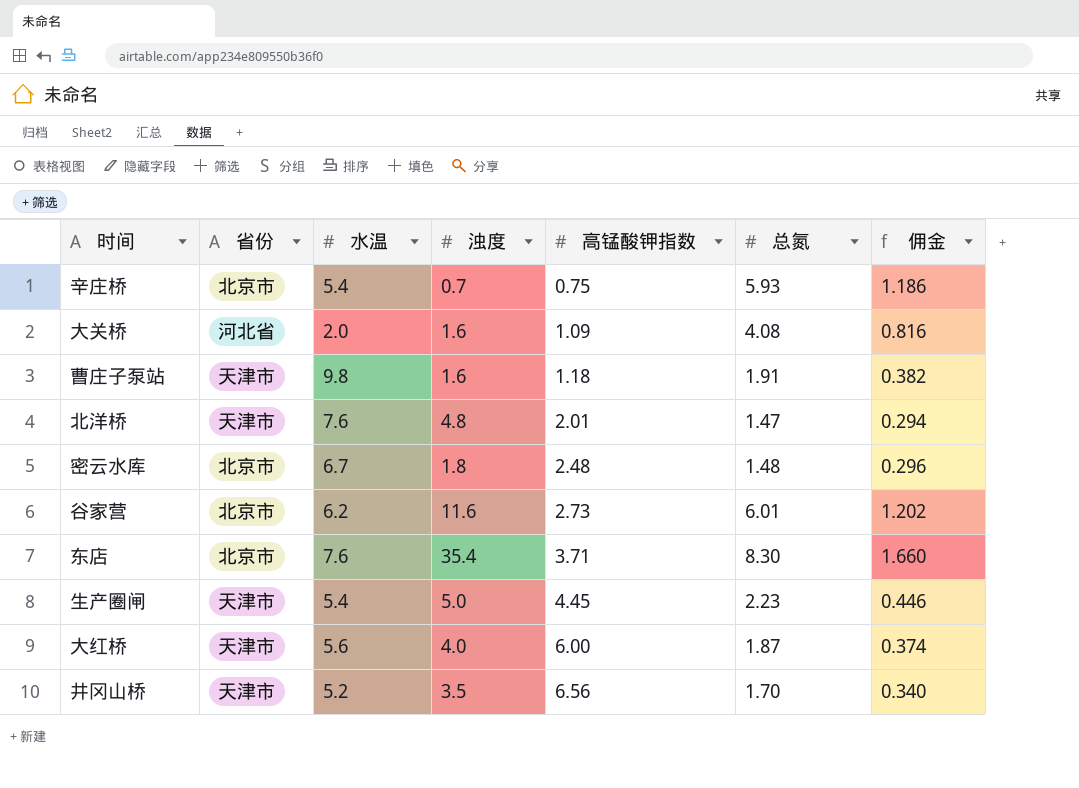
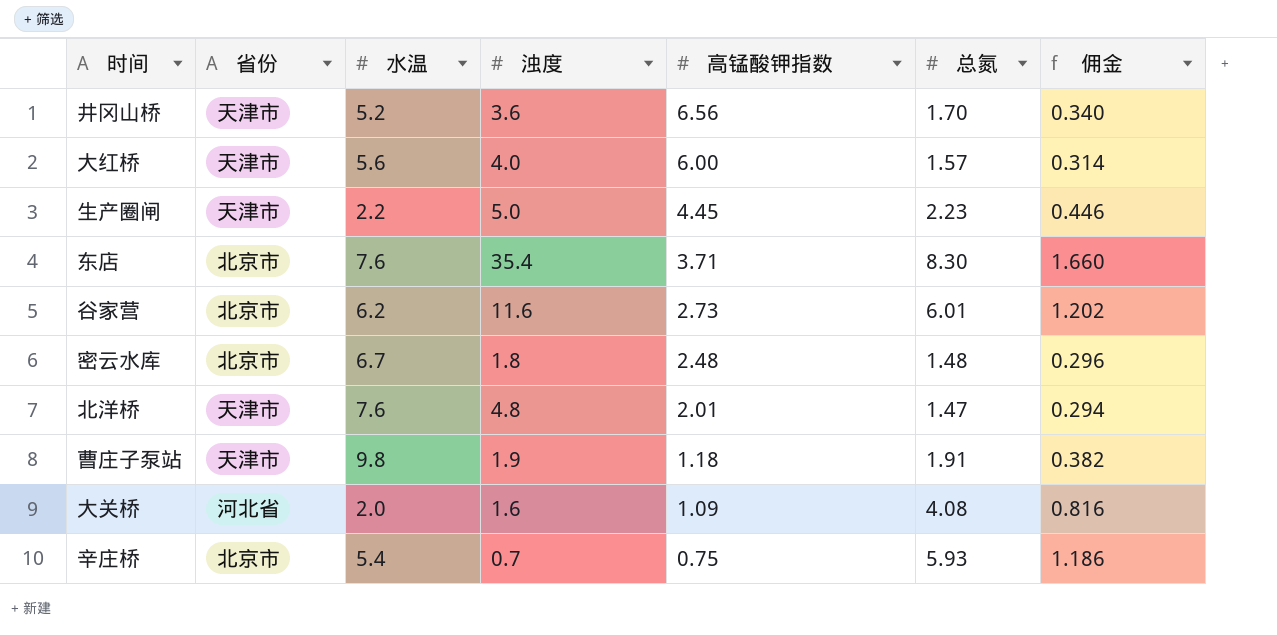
row order: 高锰酸钾指数 ascending -> 高锰酸钾指数 descending
井冈山桥 | 浊度: 3.5 -> 3.6
大红桥 | 总氮: 1.87 -> 1.57
大红桥 | 佣金: 0.374 -> 0.314
生产圈闸 | 水温: 5.4 -> 2.2
曹庄子泵站 | 浊度: 1.6 -> 1.9

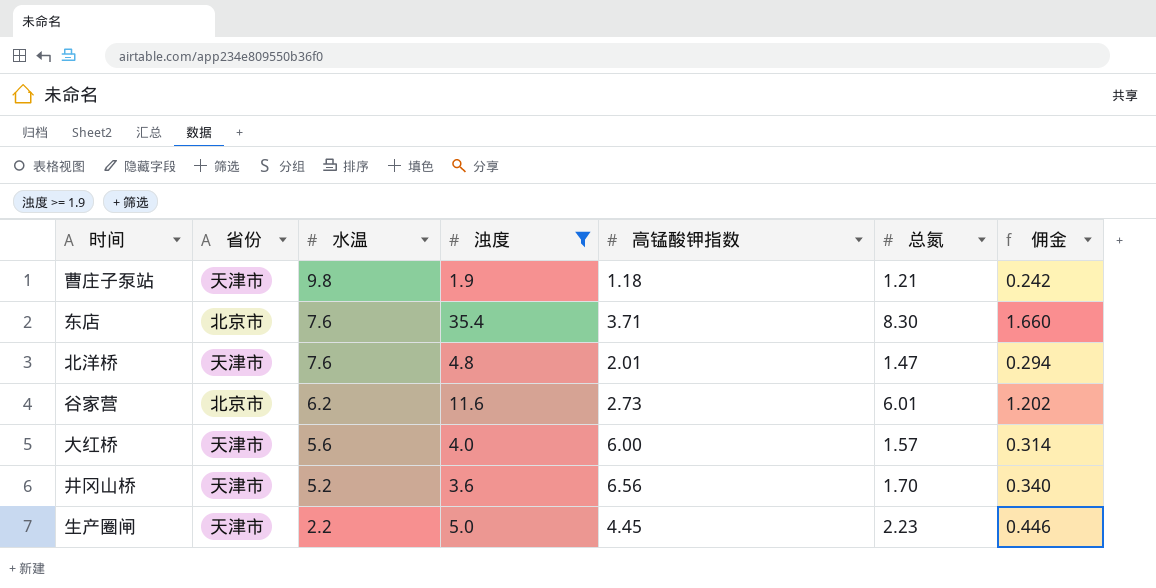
filter: none -> 浊度 >= 1.9
row order: 高锰酸钾指数 descending -> 水温 descending
曹庄子泵站 | 总氮: 1.91 -> 1.21
曹庄子泵站 | 佣金: 0.382 -> 0.242

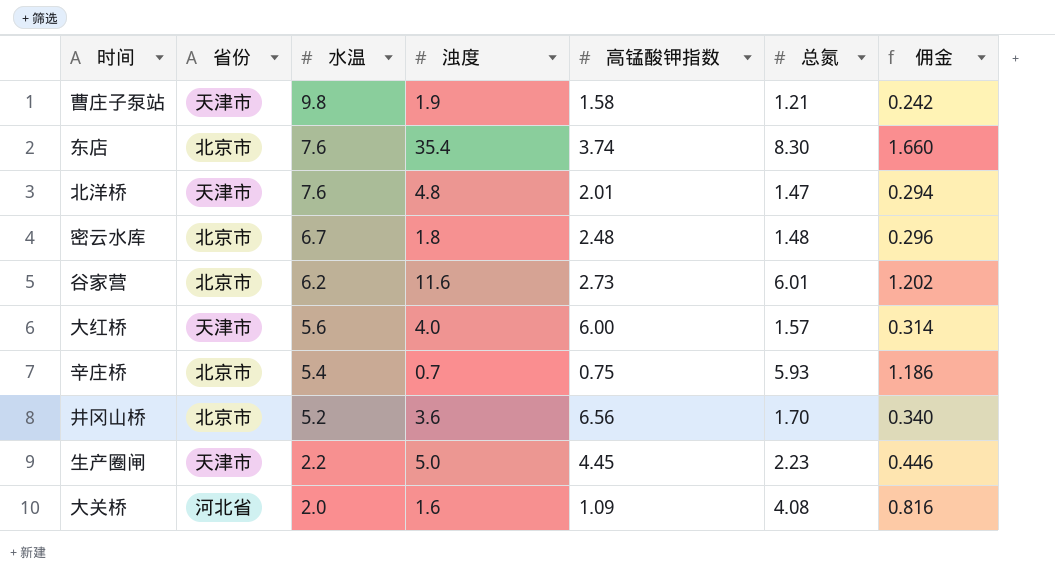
filter: 浊度 >= 1.9 -> none
曹庄子泵站 | 高锰酸钾指数: 1.18 -> 1.58
东店 | 高锰酸钾指数: 3.71 -> 3.74
井冈山桥 | 省份: 天津市 -> 北京市

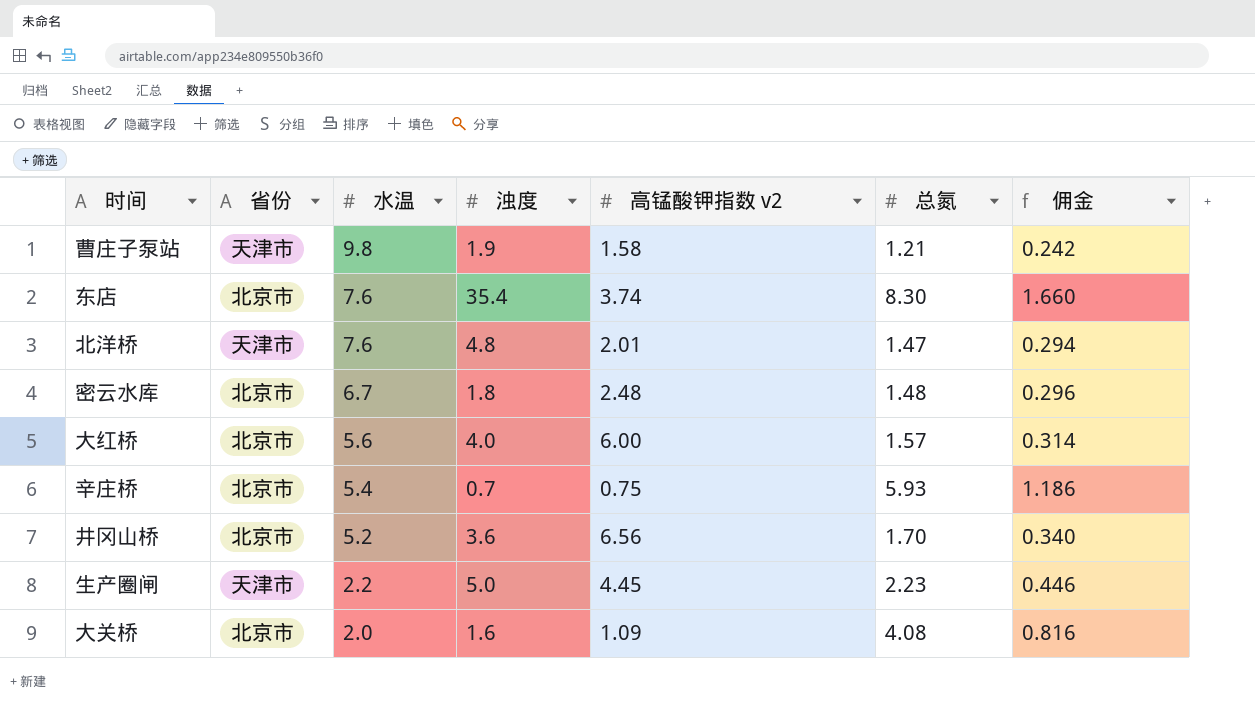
column name: 高锰酸钾指数 -> 高锰酸钾指数 v2
row 谷家营: 北京市 | 6.2 | 11.6 | 2.73 | 6.01 | 1.202 -> none
大红桥 | 省份: 天津市 -> 北京市
大关桥 | 省份: 河北省 -> 北京市

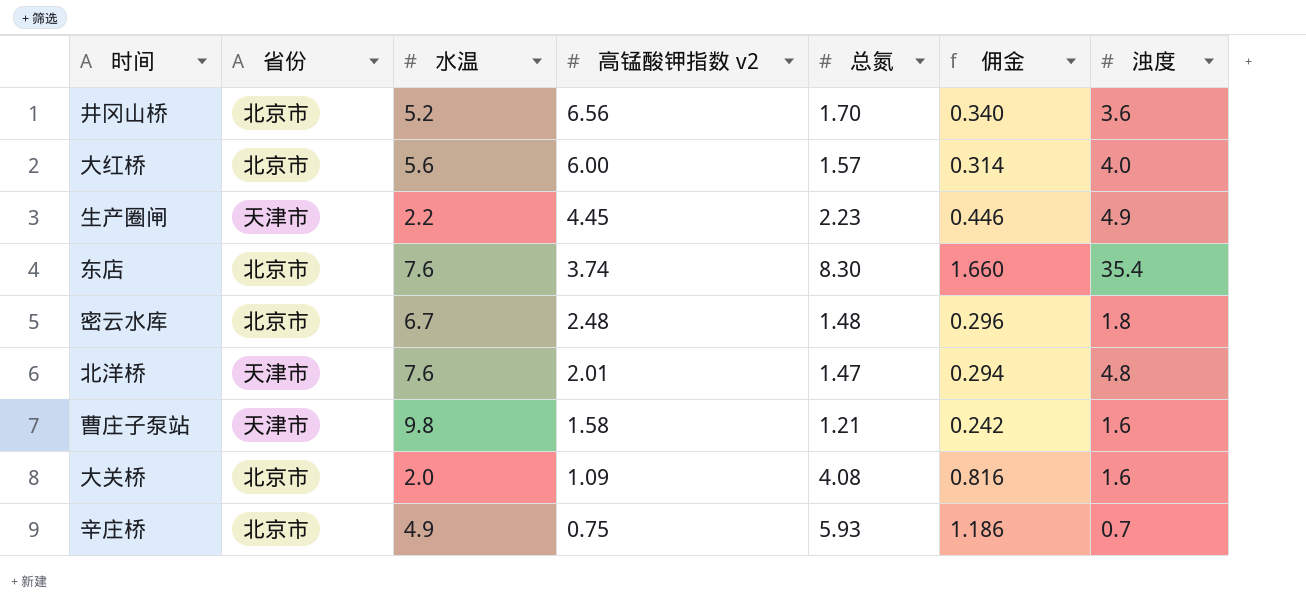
row order: 水温 descending -> 高锰酸钾指数 v2 descending
column 浊度 | position: 4 -> 7
生产圈闸 | 浊度: 5.0 -> 4.9
曹庄子泵站 | 浊度: 1.9 -> 1.6
辛庄桥 | 水温: 5.4 -> 4.9

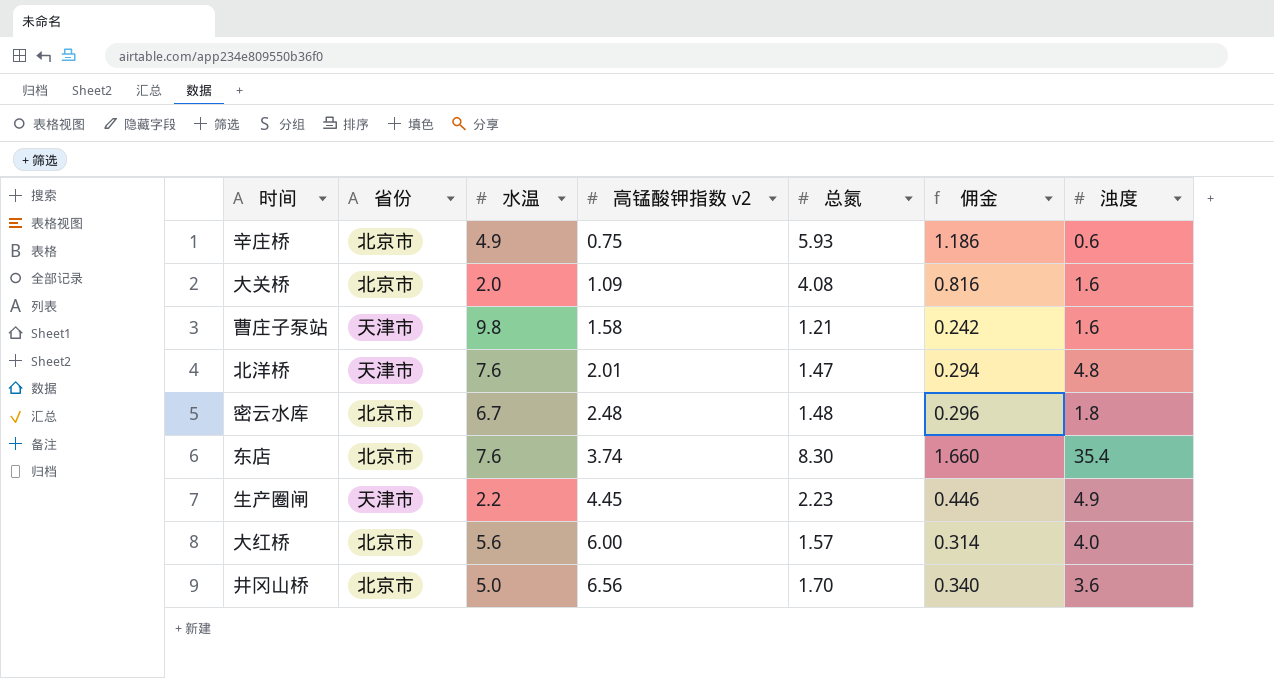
row order: 高锰酸钾指数 v2 descending -> 高锰酸钾指数 v2 ascending
辛庄桥 | 浊度: 0.7 -> 0.6
井冈山桥 | 水温: 5.2 -> 5.0

